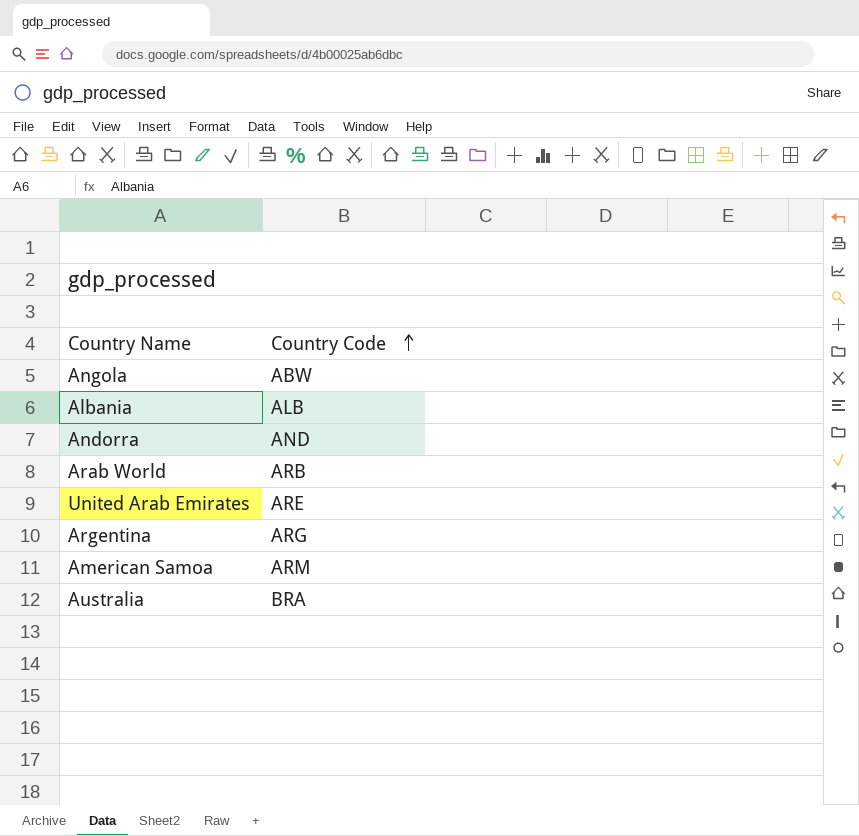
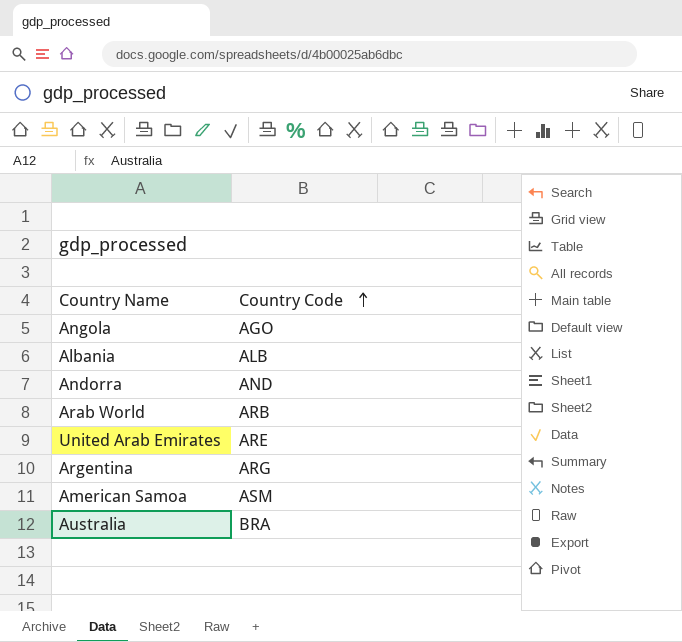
Angola | Country Code: ABW -> AGO
American Samoa | Country Code: ARM -> ASM

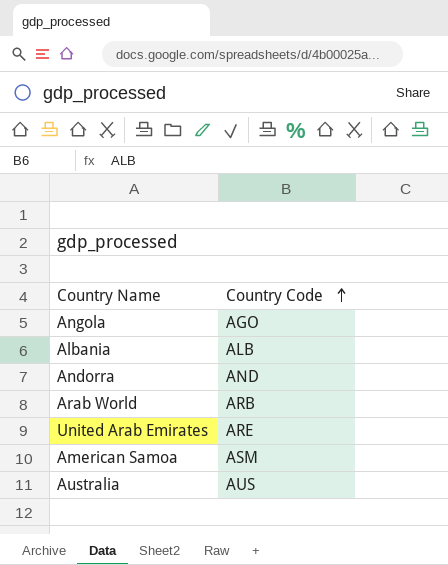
row Argentina: ARG -> none
Australia | Country Code: BRA -> AUS

